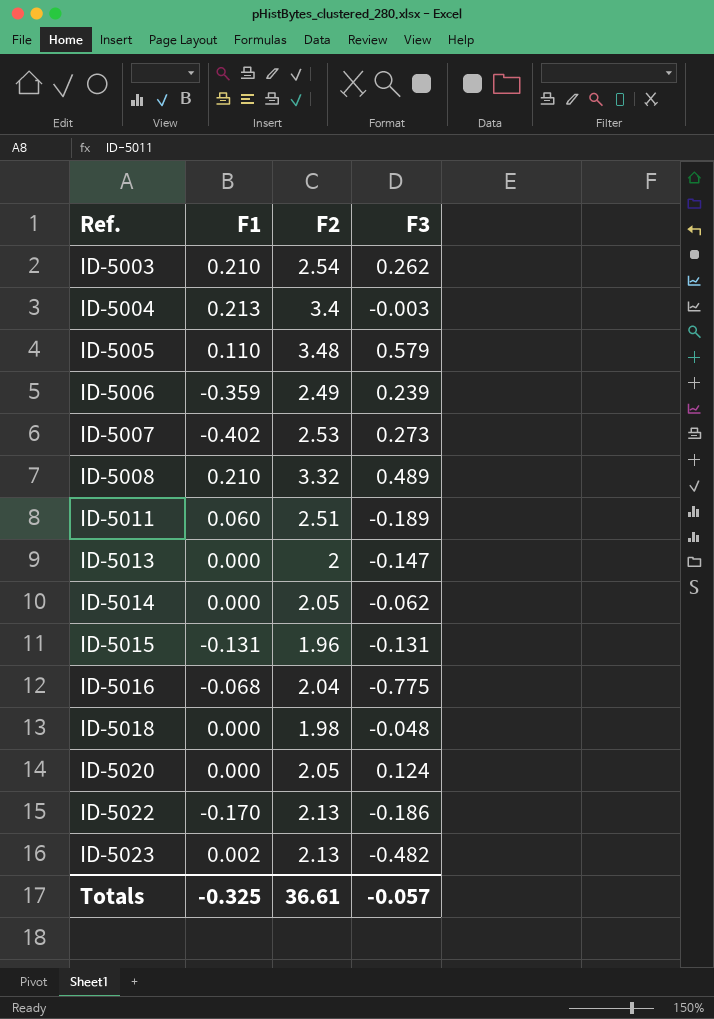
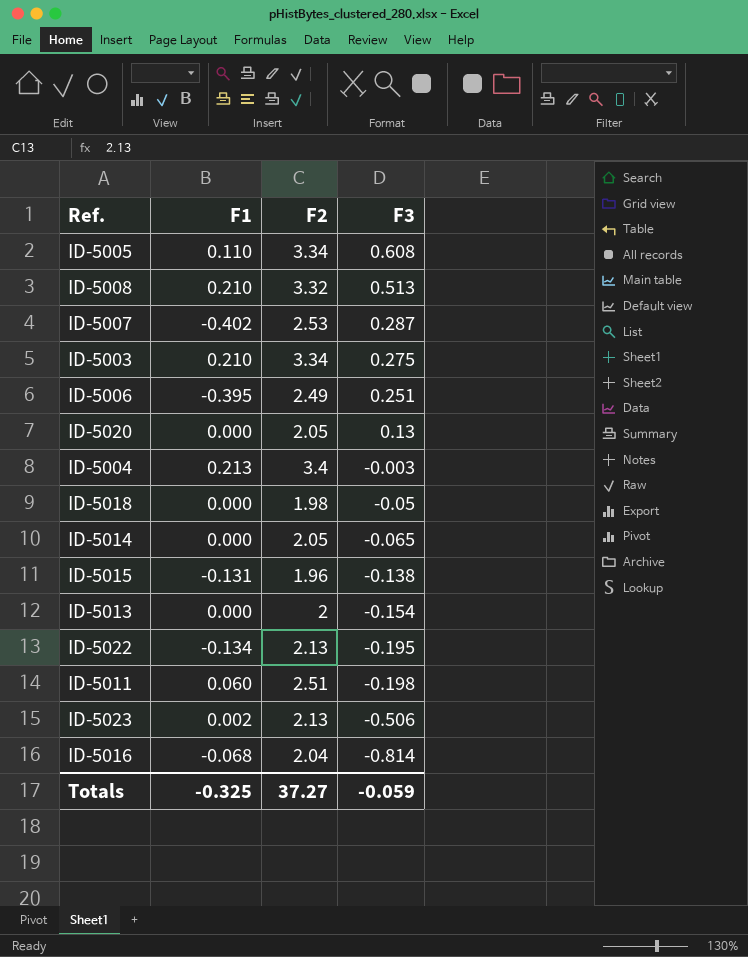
row order: Ref. ascending -> F3 descending
ID-5005 | F2: 3.48 -> 3.34
ID-5005 | F3: 0.579 -> 0.608
ID-5008 | F3: 0.489 -> 0.513
ID-5007 | F3: 0.273 -> 0.287
ID-5003 | F2: 2.54 -> 3.34
ID-5003 | F3: 0.262 -> 0.275
ID-5006 | F1: -0.359 -> -0.395
ID-5006 | F3: 0.239 -> 0.251
ID-5020 | F3: 0.124 -> 0.13
ID-5018 | F3: -0.048 -> -0.05
ID-5014 | F3: -0.062 -> -0.065
ID-5015 | F3: -0.131 -> -0.138
ID-5013 | F3: -0.147 -> -0.154
ID-5022 | F1: -0.170 -> -0.134
ID-5022 | F3: -0.186 -> -0.195
ID-5011 | F3: -0.189 -> -0.198
ID-5023 | F3: -0.482 -> -0.506
ID-5016 | F3: -0.775 -> -0.814
Totals | F2: 36.61 -> 37.27
Totals | F3: -0.057 -> -0.059

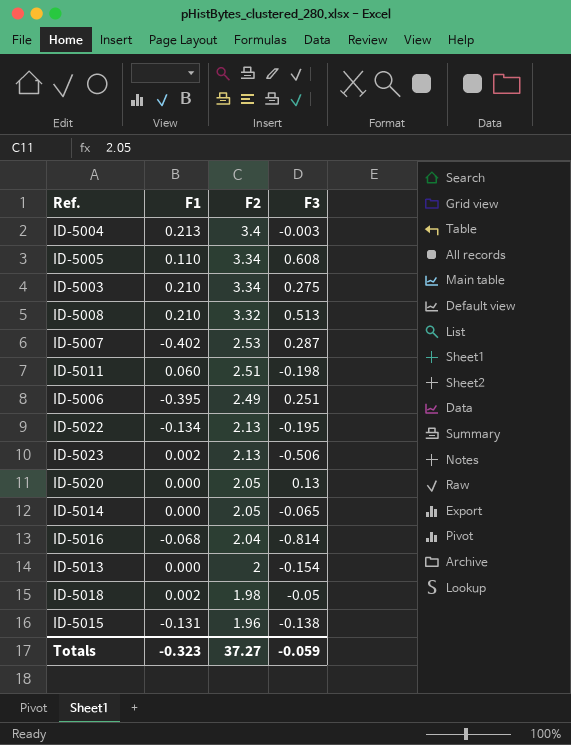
row order: F3 descending -> F2 descending
ID-5018 | F1: 0.000 -> 0.002
Totals | F1: -0.325 -> -0.323

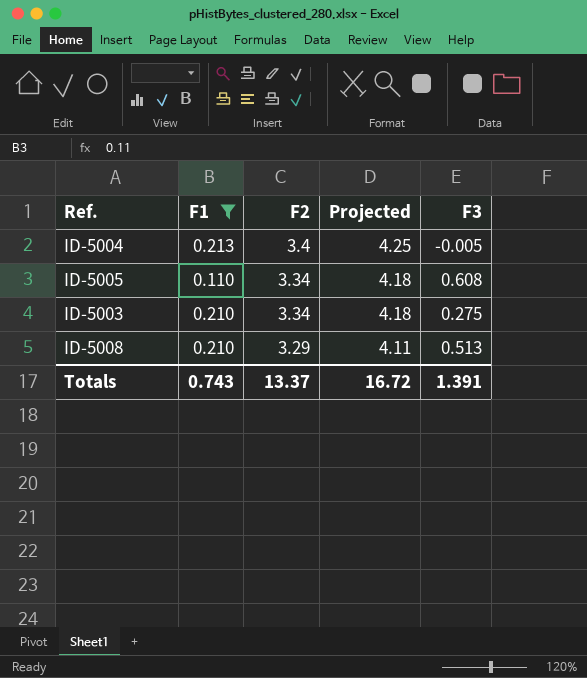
filter: none -> F1 >= 0.110
column Projected | formula: none -> [F2] * 1.25
ID-5004 | F3: -0.003 -> -0.005
ID-5008 | F2: 3.32 -> 3.29
Totals | F1: -0.323 -> 0.743
Totals | F2: 37.27 -> 13.37
Totals | F3: -0.059 -> 1.391

